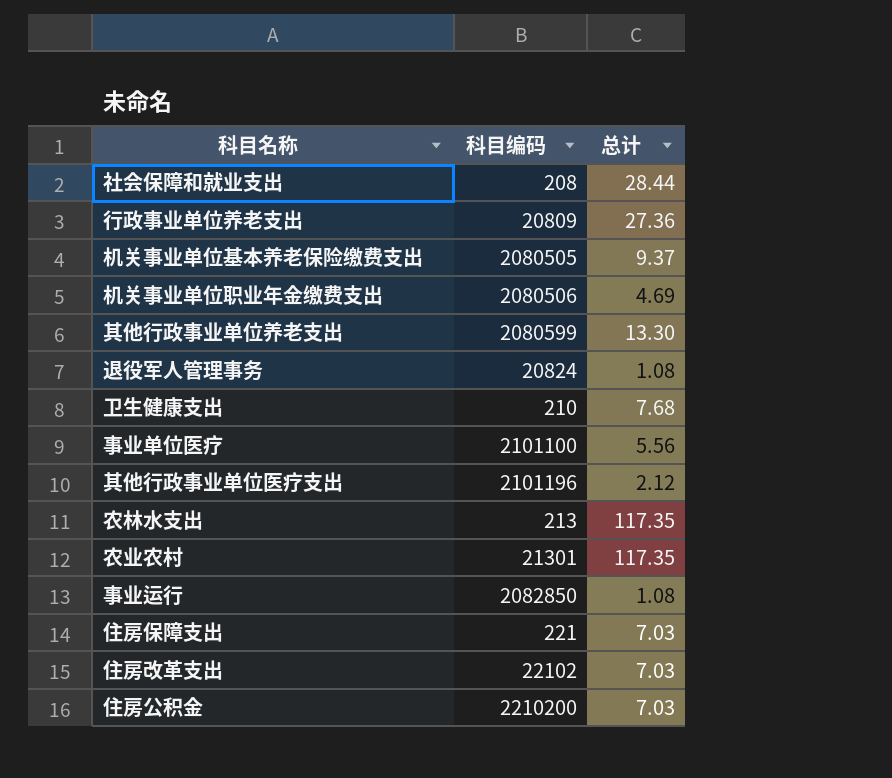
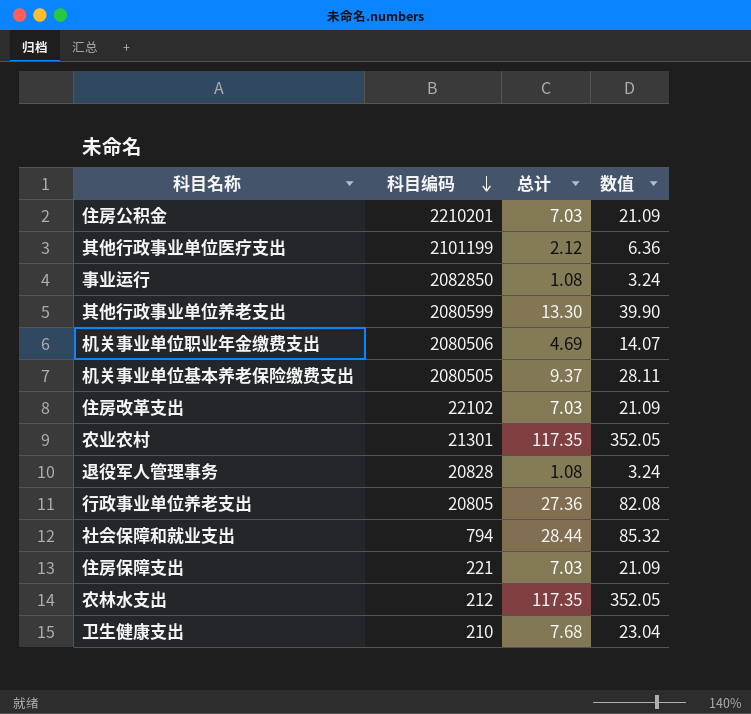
row order: none -> 科目编码 descending
column 数值 | formula: none -> [总计] * 3
row 事业单位医疗: 2101100 | 5.56 -> none
住房公积金 | 科目编码: 2210200 -> 2210201
其他行政事业单位医疗支出 | 科目编码: 2101196 -> 2101199
退役军人管理事务 | 科目编码: 20824 -> 20828
行政事业单位养老支出 | 科目编码: 20809 -> 20805
社会保障和就业支出 | 科目编码: 208 -> 794
农林水支出 | 科目编码: 213 -> 212

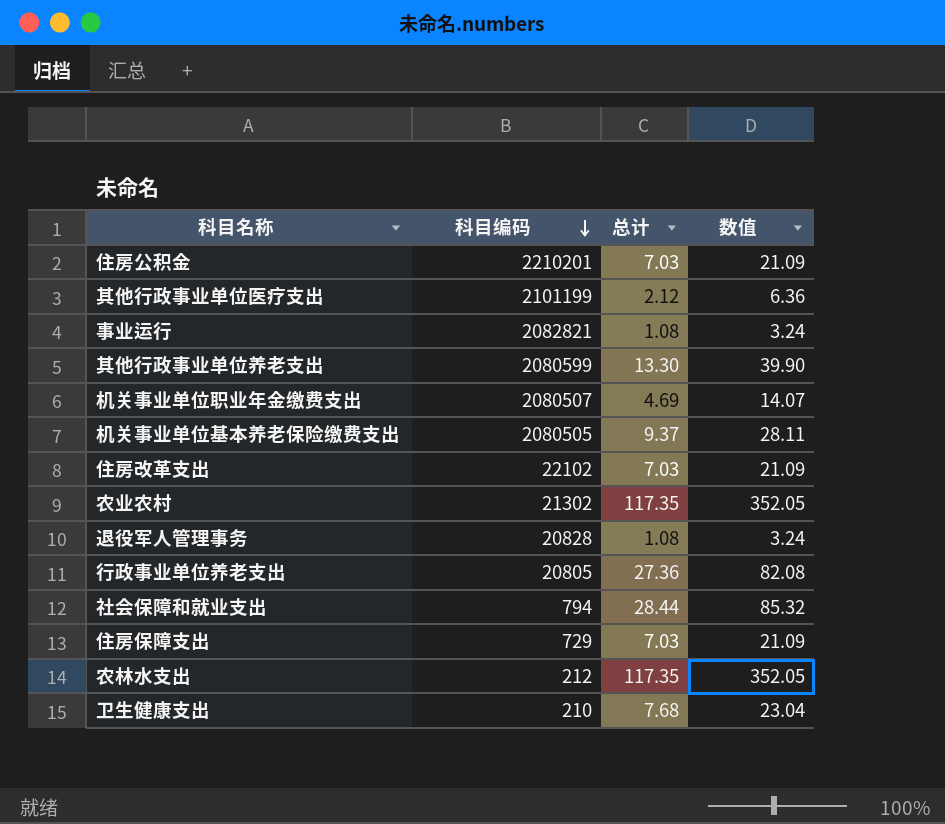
事业运行 | 科目编码: 2082850 -> 2082821
机关事业单位职业年金缴费支出 | 科目编码: 2080506 -> 2080507
农业农村 | 科目编码: 21301 -> 21302
住房保障支出 | 科目编码: 221 -> 729

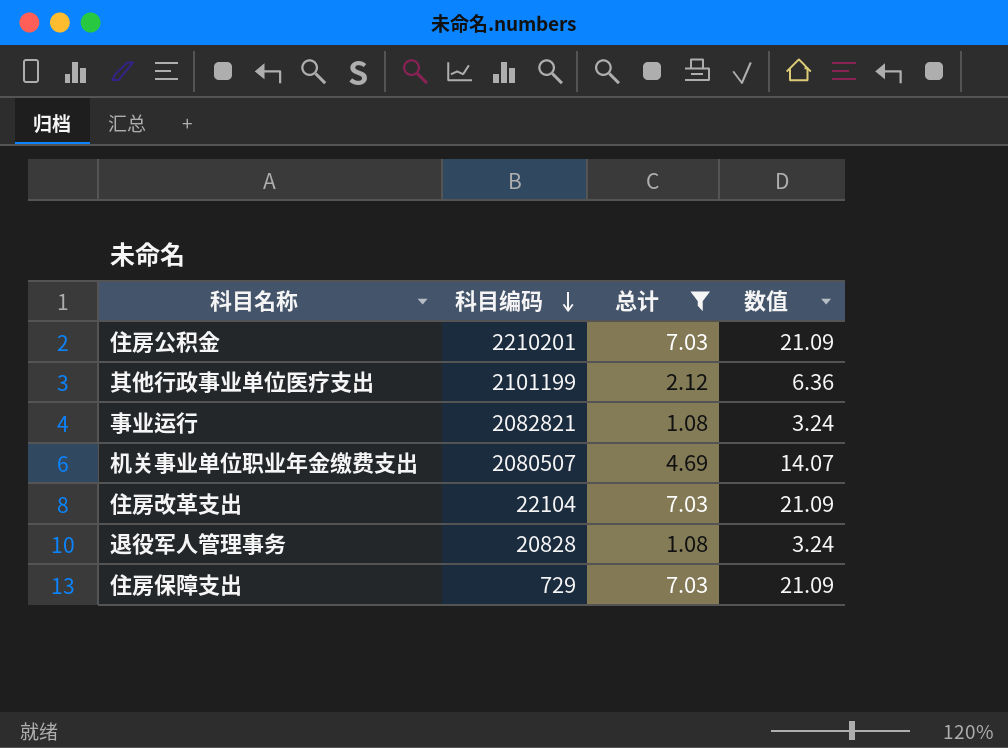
filter: none -> 总计 <= 7.03
住房改革支出 | 科目编码: 22102 -> 22104

